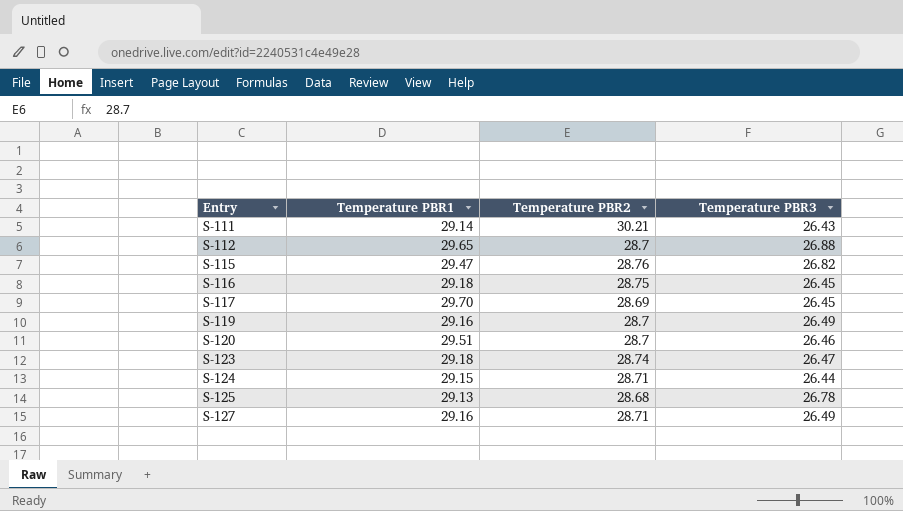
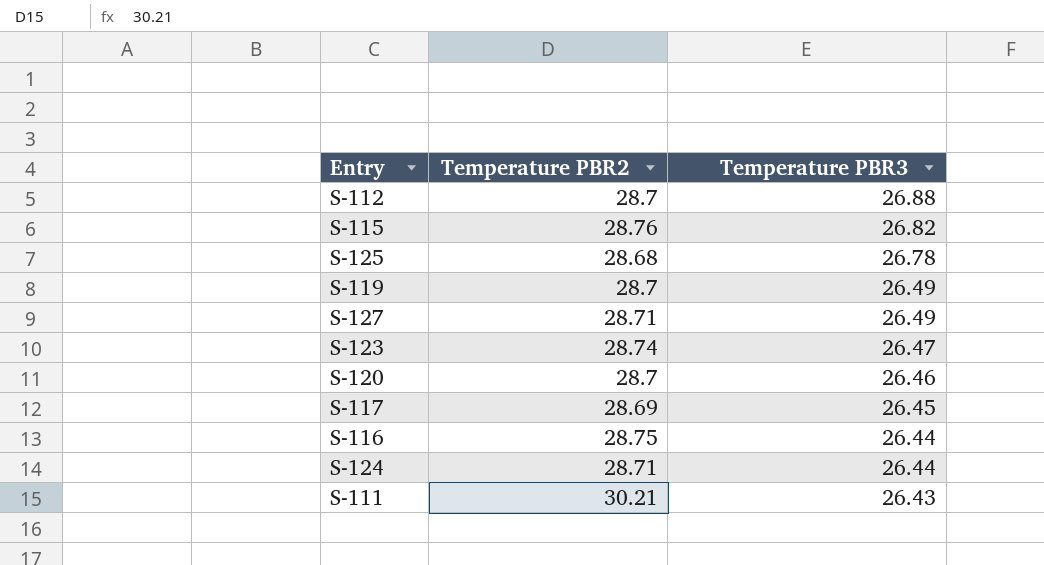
row order: Entry ascending -> Temperature PBR3 descending
column Temperature PBR1 | position: 2 -> none
S-116 | Temperature PBR3: 26.45 -> 26.44

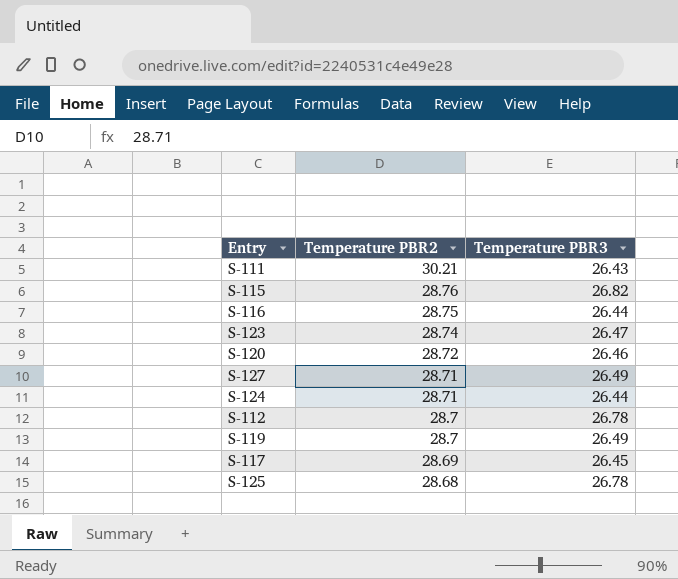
row order: Temperature PBR3 descending -> Temperature PBR2 descending
S-120 | Temperature PBR2: 28.7 -> 28.72
S-112 | Temperature PBR3: 26.88 -> 26.78

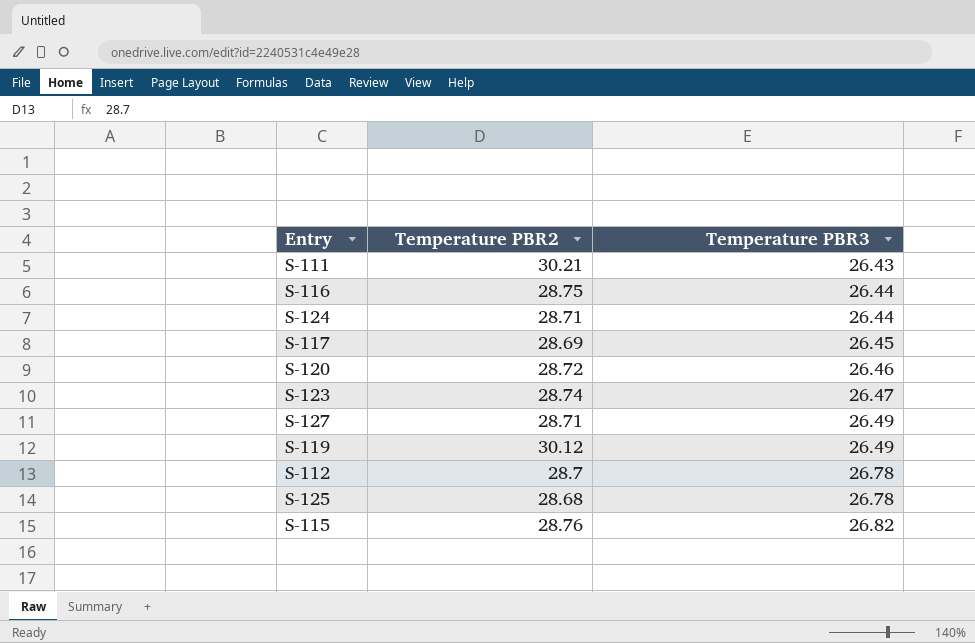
row order: Temperature PBR2 descending -> Temperature PBR3 ascending
S-119 | Temperature PBR2: 28.7 -> 30.12

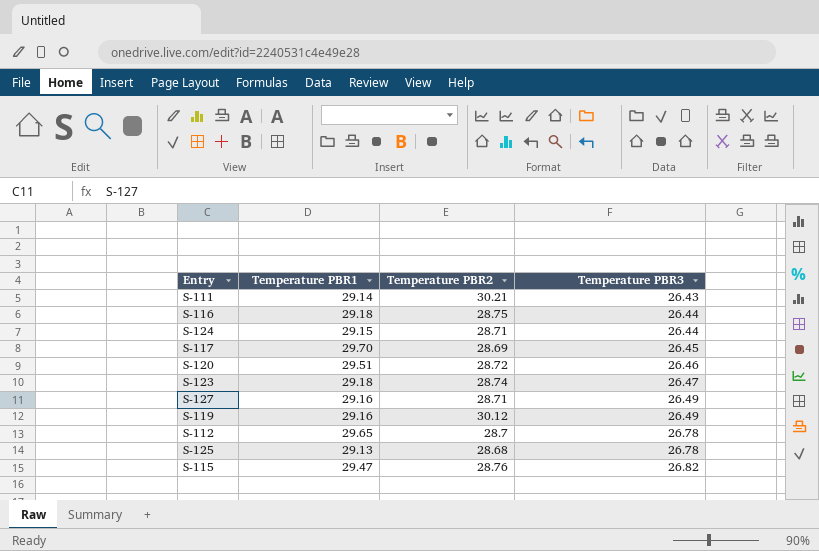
column Temperature PBR1 | position: none -> 2

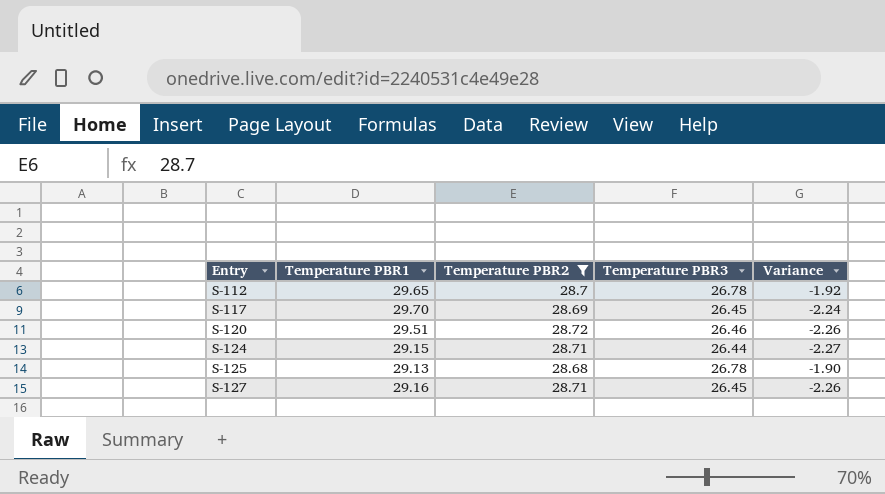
filter: none -> Temperature PBR2 <= 28.72
row order: Temperature PBR3 ascending -> Entry ascending
column Variance | formula: none -> [Temperature PBR3] - [Temperature PBR2]
S-127 | Temperature PBR3: 26.49 -> 26.45

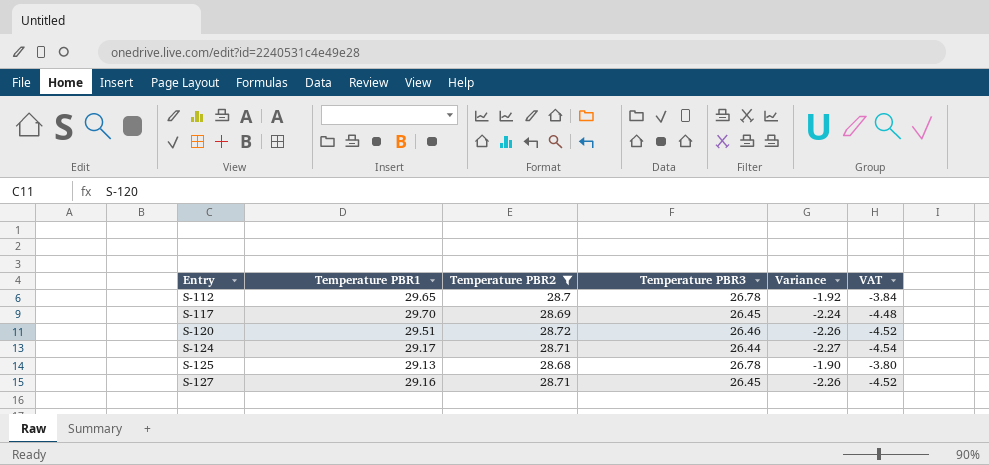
column VAT | formula: none -> [Variance] * 2
S-124 | Temperature PBR1: 29.15 -> 29.17

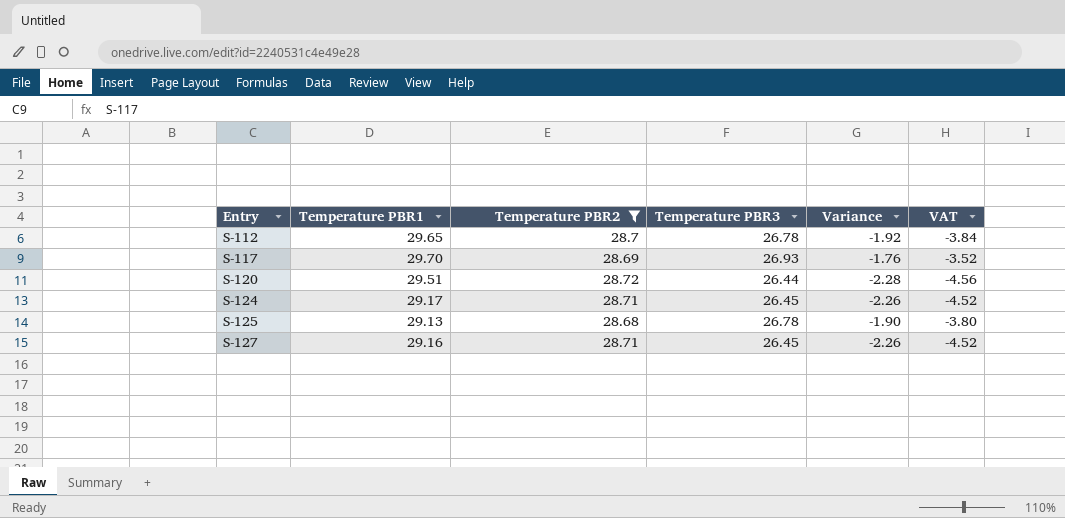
S-117 | Temperature PBR3: 26.45 -> 26.93
S-117 | Variance: -2.24 -> -1.76
S-117 | VAT: -4.48 -> -3.52
S-120 | Temperature PBR3: 26.46 -> 26.44
S-120 | Variance: -2.26 -> -2.28
S-120 | VAT: -4.52 -> -4.56
S-124 | Temperature PBR3: 26.44 -> 26.45
S-124 | Variance: -2.27 -> -2.26
S-124 | VAT: -4.54 -> -4.52

